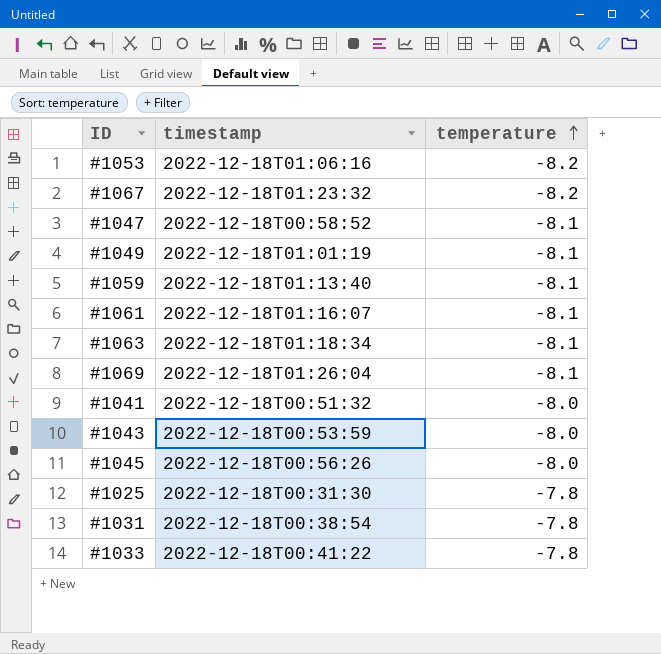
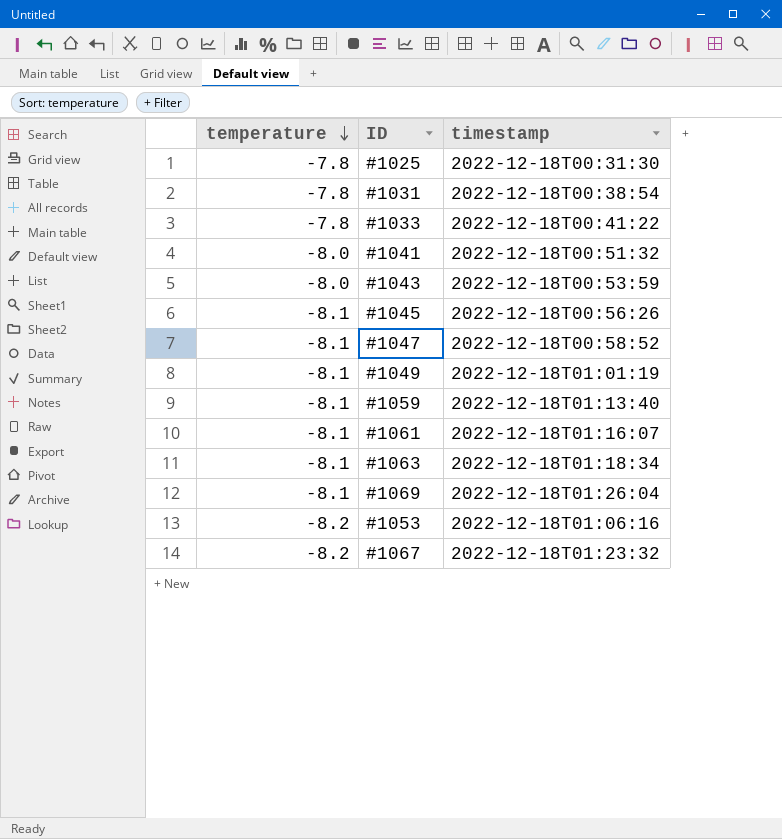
row order: temperature ascending -> temperature descending
column temperature | position: 3 -> 1
#1045 | temperature: -8.0 -> -8.1

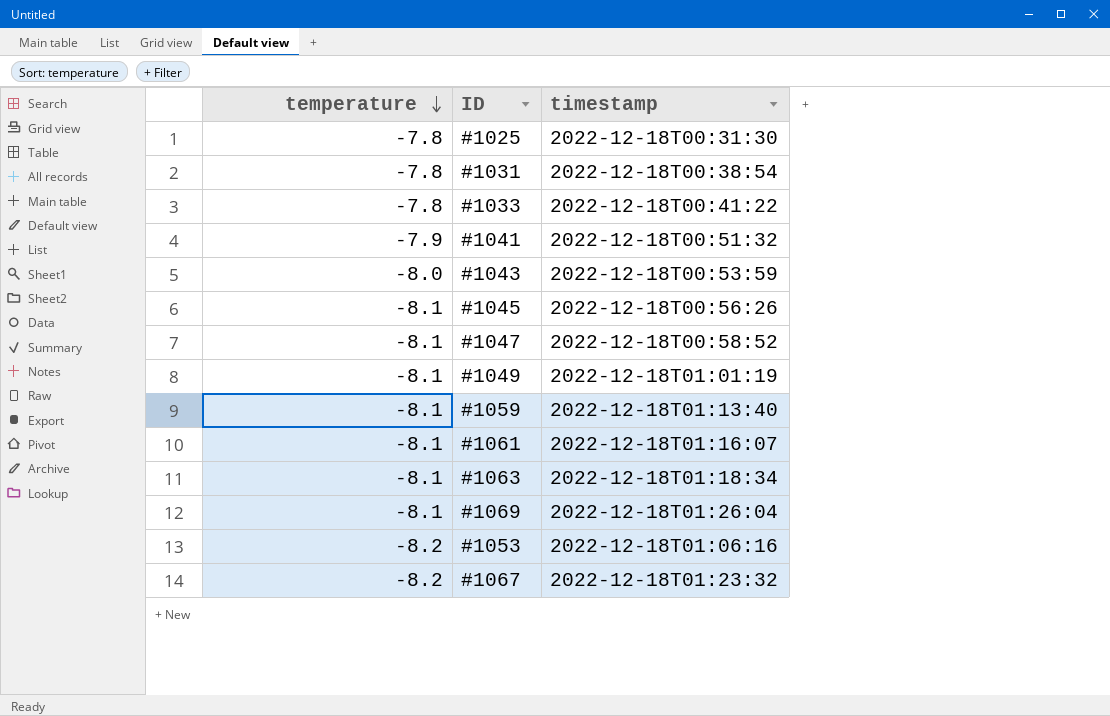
#1041 | temperature: -8.0 -> -7.9

